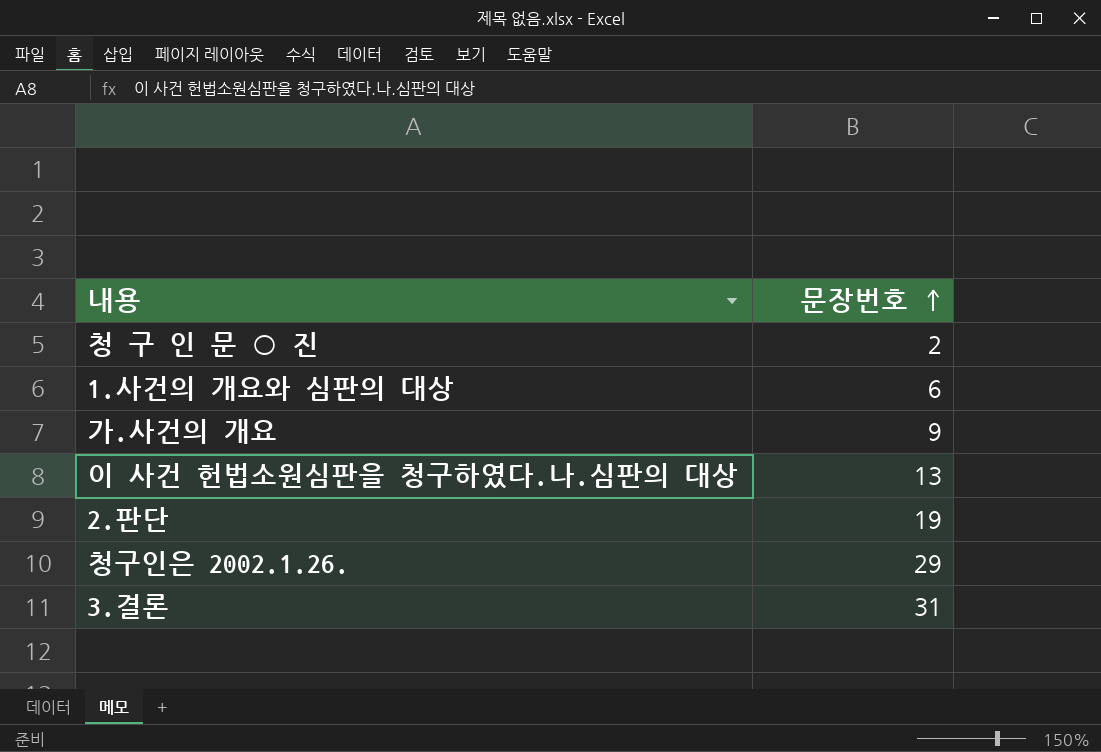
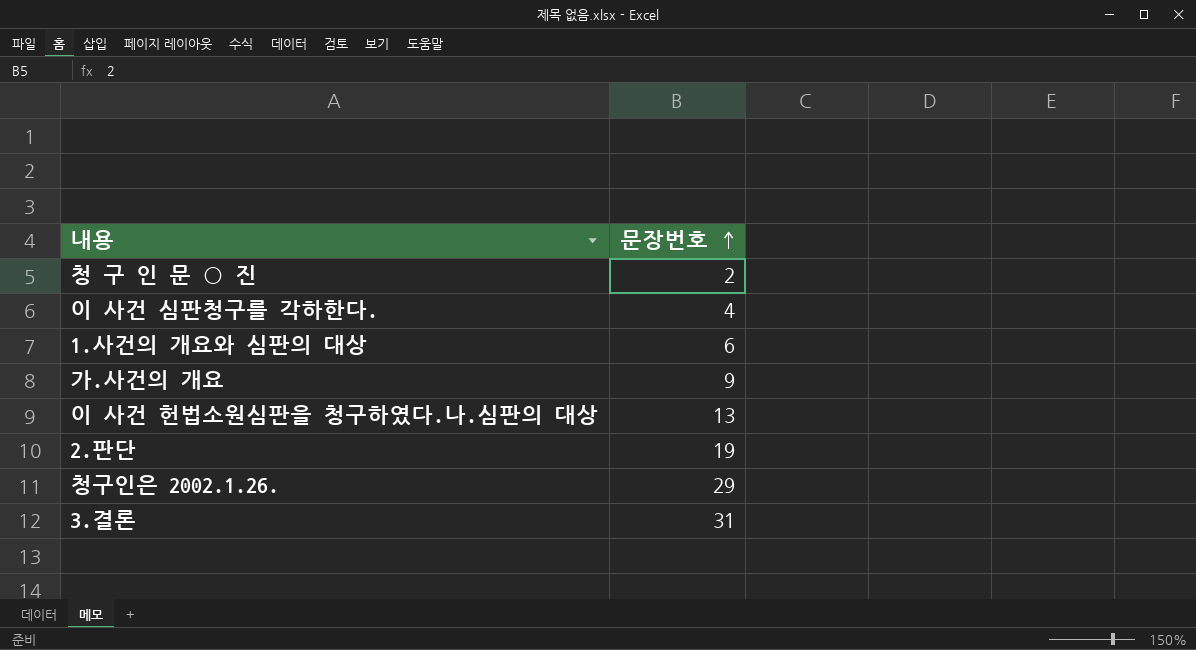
row 이 사건 심판청구를 각하한다.: none -> 4

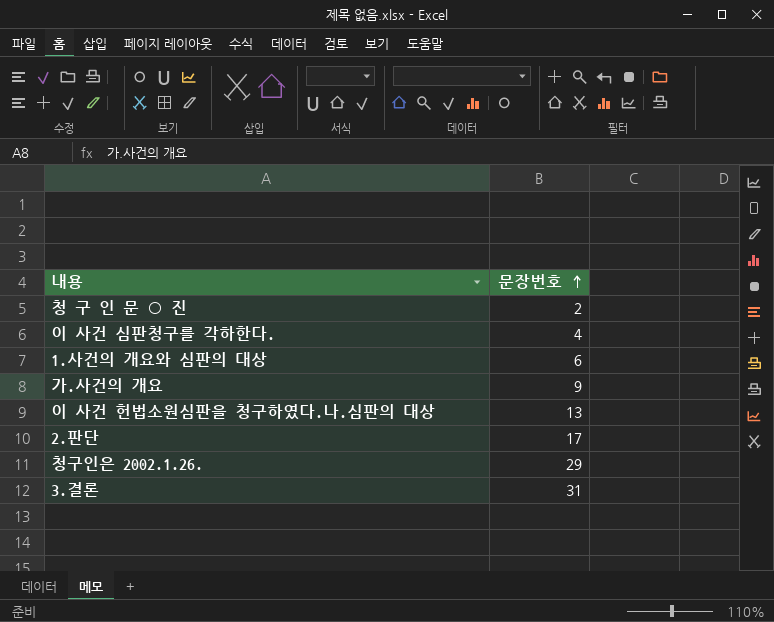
2.판단 | 문장번호: 19 -> 17

